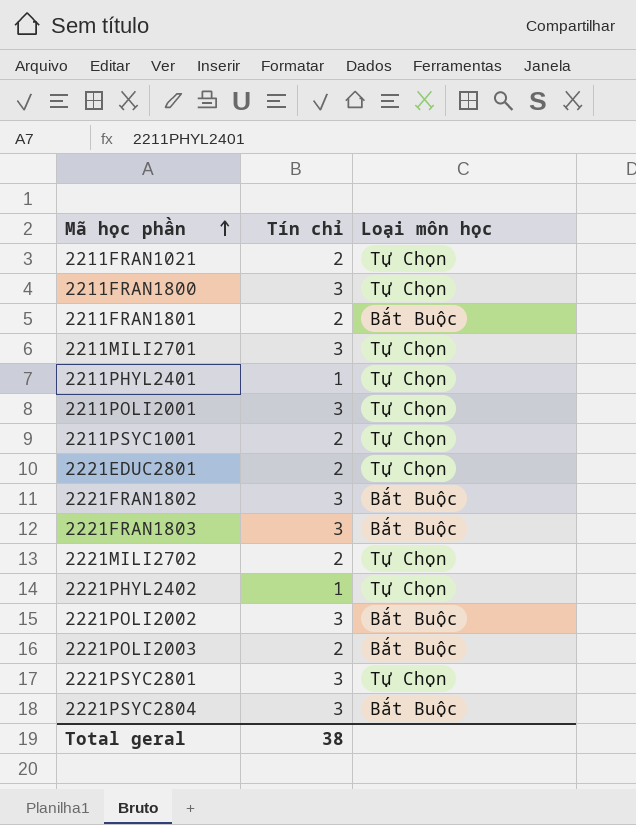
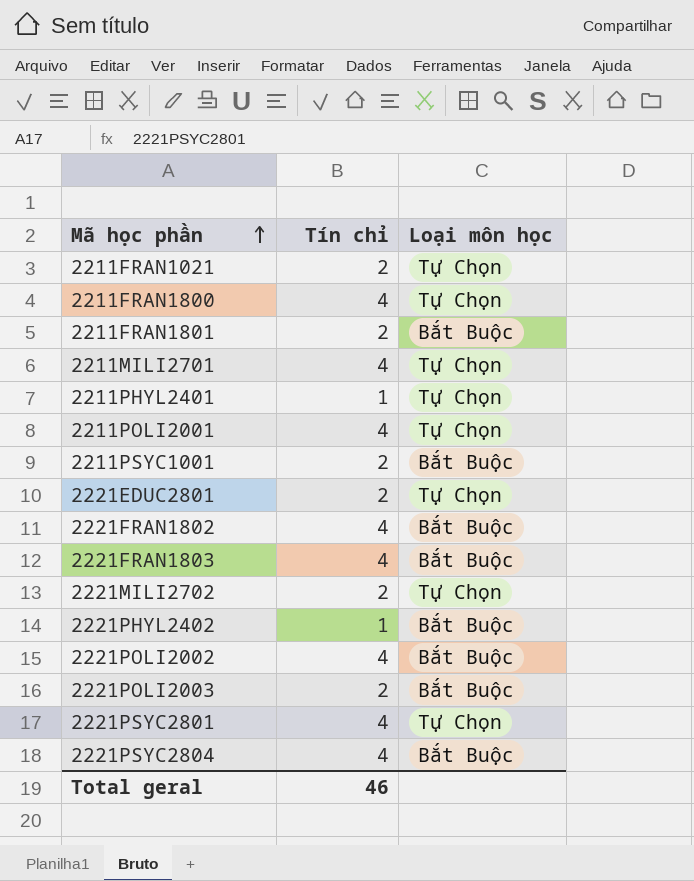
2211FRAN1800 | Tín chỉ: 3 -> 4
2211MILI2701 | Tín chỉ: 3 -> 4
2211POLI2001 | Tín chỉ: 3 -> 4
2211PSYC1001 | Loại môn học: Tự Chọn -> Bắt Buộc
2221FRAN1802 | Tín chỉ: 3 -> 4
2221FRAN1803 | Tín chỉ: 3 -> 4
2221PHYL2402 | Loại môn học: Tự Chọn -> Bắt Buộc
2221POLI2002 | Tín chỉ: 3 -> 4
2221PSYC2801 | Tín chỉ: 3 -> 4
2221PSYC2804 | Tín chỉ: 3 -> 4
Total geral | Tín chỉ: 38 -> 46

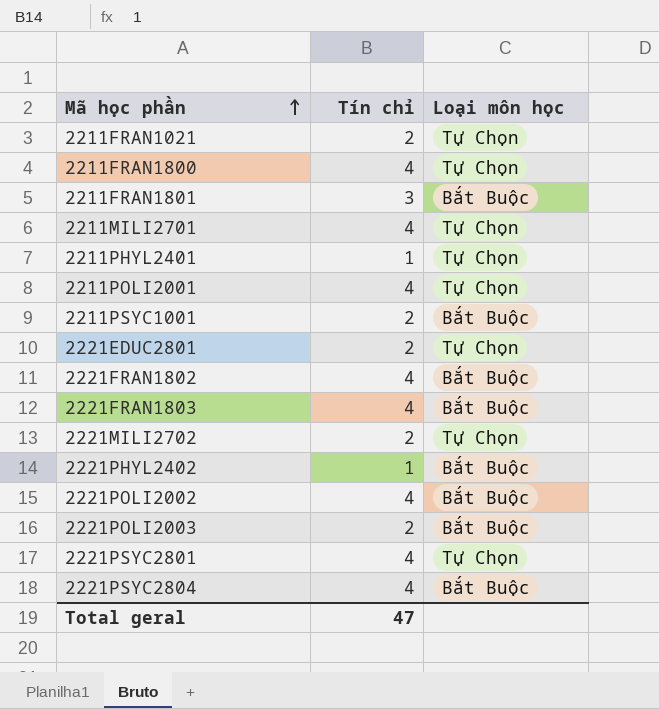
2211FRAN1801 | Tín chỉ: 2 -> 3
Total geral | Tín chỉ: 46 -> 47

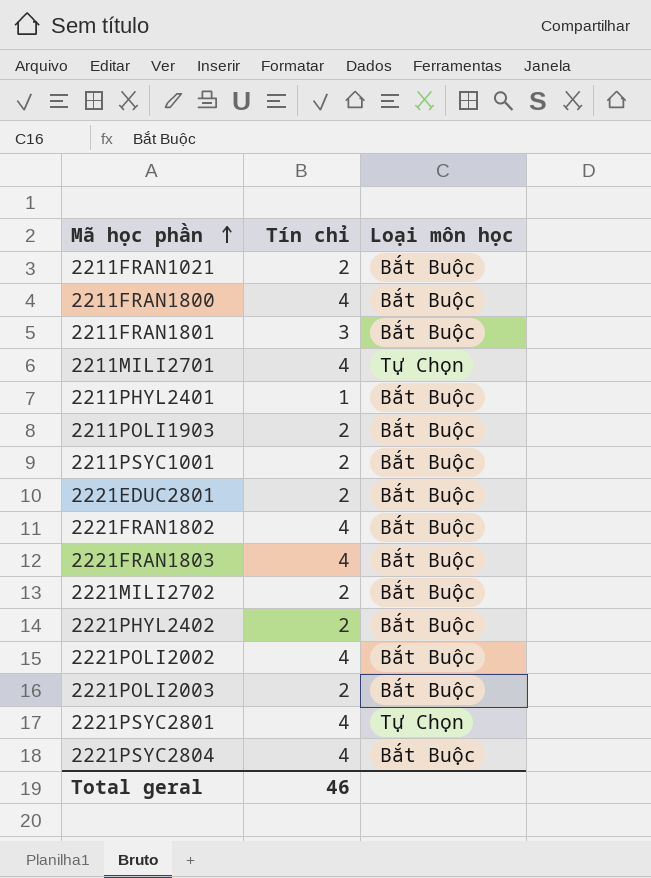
row 2211POLI2001: 4 | Tự Chọn -> none
2211FRAN1021 | Loại môn học: Tự Chọn -> Bắt Buộc
2211FRAN1800 | Loại môn học: Tự Chọn -> Bắt Buộc
2211PHYL2401 | Loại môn học: Tự Chọn -> Bắt Buộc
row 2211POLI1903: none -> 2 | Bắt Buộc
2221EDUC2801 | Loại môn học: Tự Chọn -> Bắt Buộc
2221MILI2702 | Loại môn học: Tự Chọn -> Bắt Buộc
2221PHYL2402 | Tín chỉ: 1 -> 2
Total geral | Tín chỉ: 47 -> 46

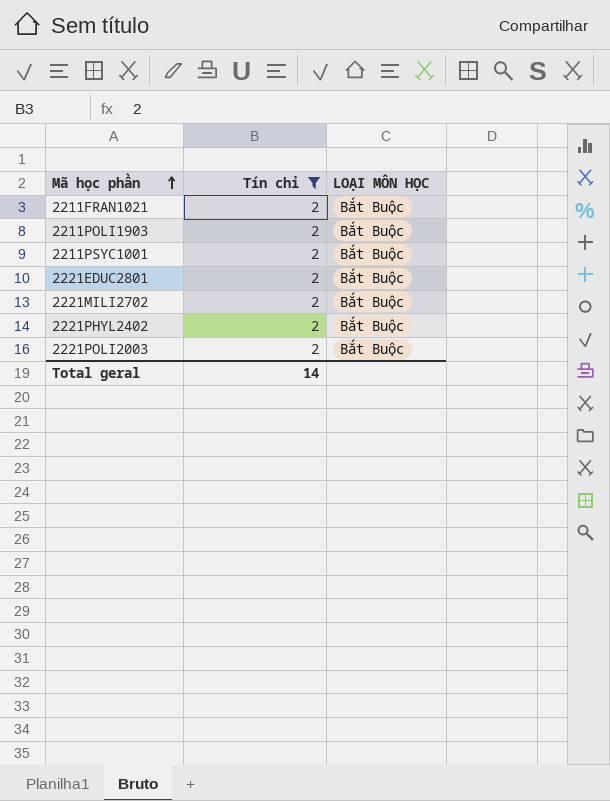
filter: none -> Tín chỉ = 2
column name: Loại môn học -> LOẠI MÔN HỌC
Total geral | Tín chỉ: 46 -> 14

